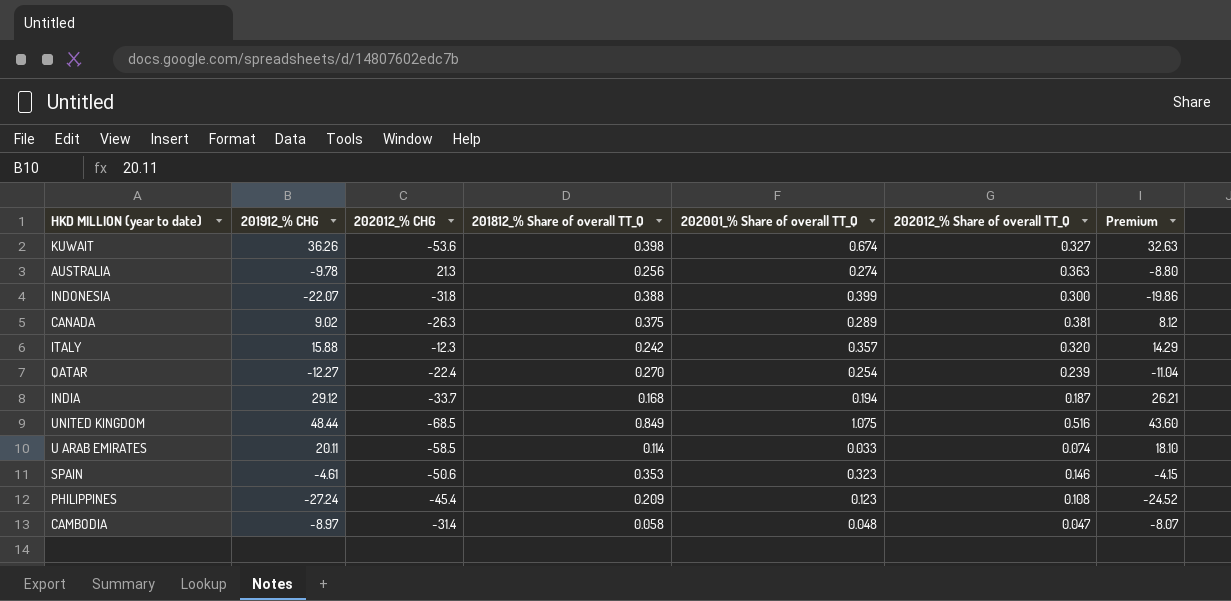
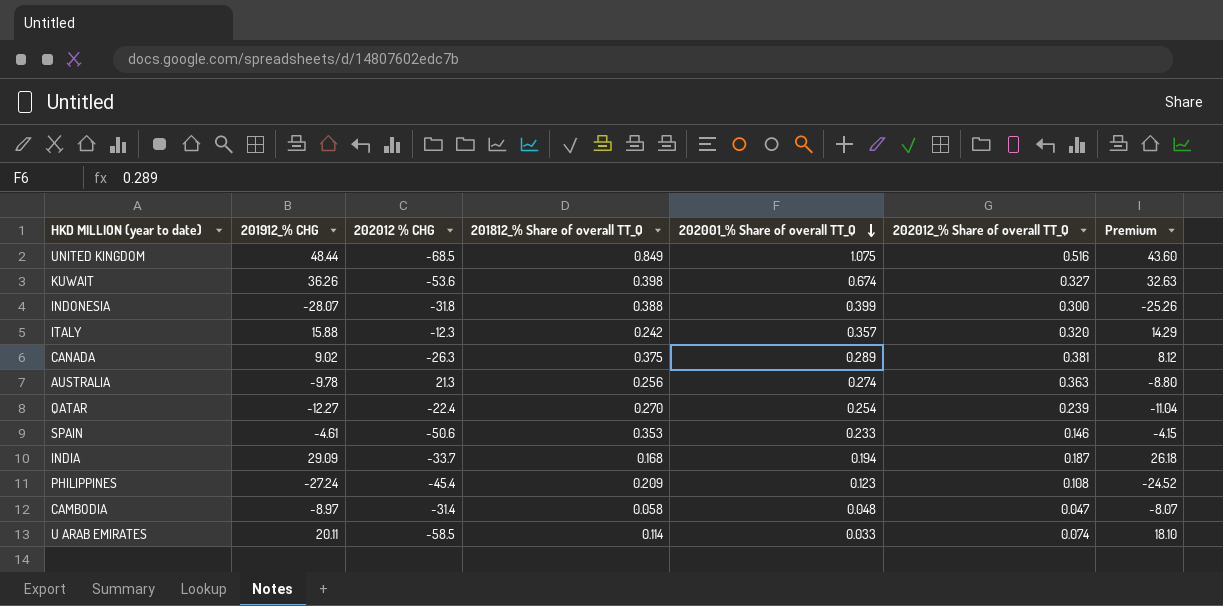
row order: none -> 202001_% Share of overall TT_Q descending
column name: 202012_% CHG -> 202012 % CHG
INDONESIA | 201912_% CHG: -22.07 -> -28.07
INDONESIA | Premium: -19.86 -> -25.26
SPAIN | 202001_% Share of overall TT_Q: 0.323 -> 0.233
INDIA | 201912_% CHG: 29.12 -> 29.09
INDIA | Premium: 26.21 -> 26.18

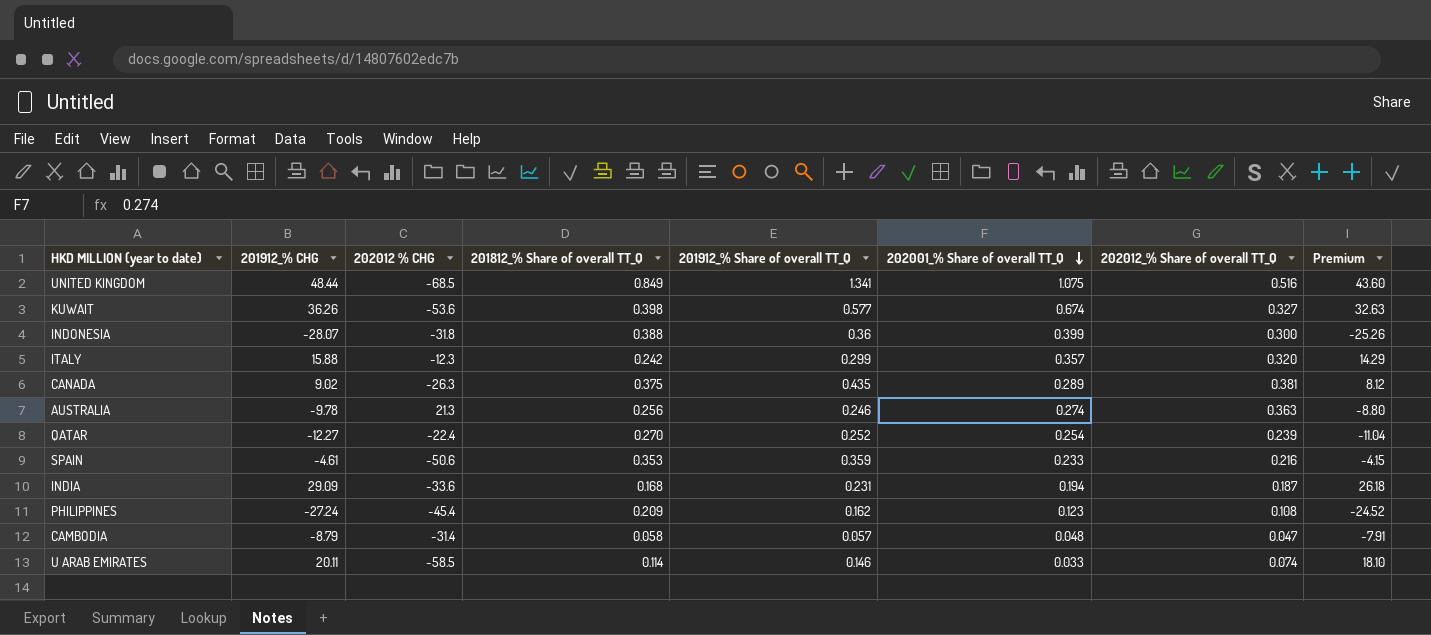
column 201912_% Share of overall TT_Q | position: none -> 5
SPAIN | 202012_% Share of overall TT_Q: 0.146 -> 0.216
INDIA | 202012 % CHG: -33.7 -> -33.6
CAMBODIA | 201912_% CHG: -8.97 -> -8.79
CAMBODIA | Premium: -8.07 -> -7.91

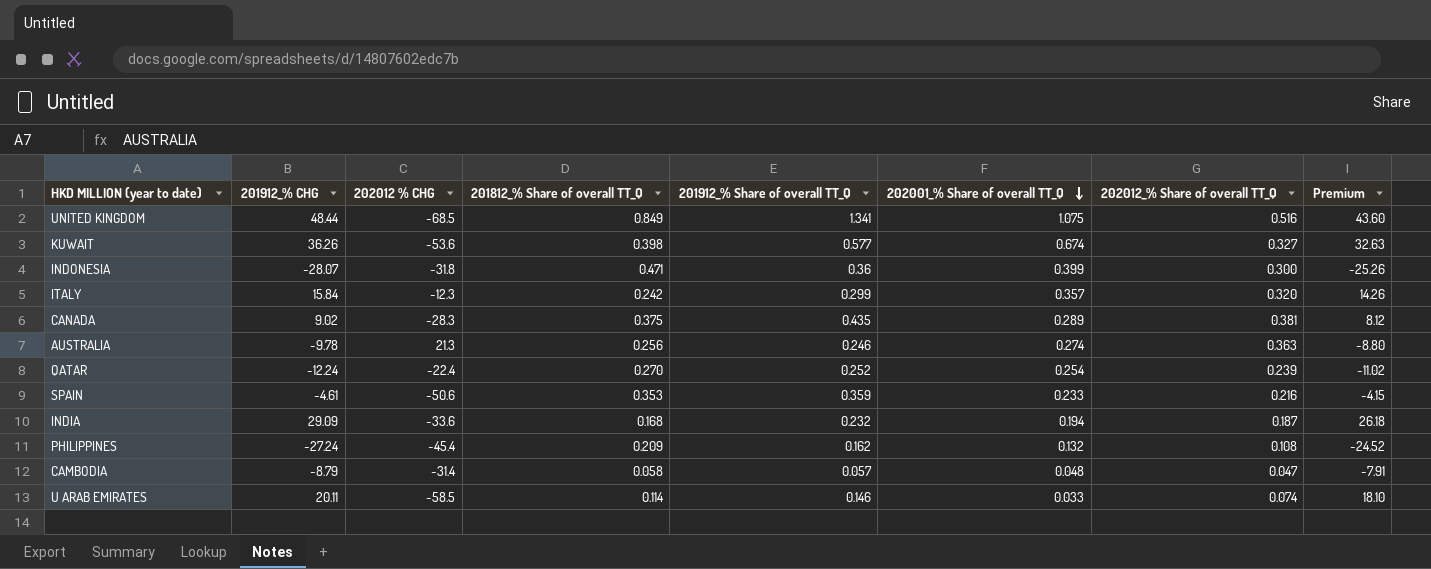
INDONESIA | 201812_% Share of overall TT_Q: 0.388 -> 0.471
ITALY | 201912_% CHG: 15.88 -> 15.84
ITALY | Premium: 14.29 -> 14.26
CANADA | 202012 % CHG: -26.3 -> -28.3
QATAR | 201912_% CHG: -12.27 -> -12.24
QATAR | Premium: -11.04 -> -11.02
INDIA | 201912_% Share of overall TT_Q: 0.231 -> 0.232
PHILIPPINES | 202001_% Share of overall TT_Q: 0.123 -> 0.132

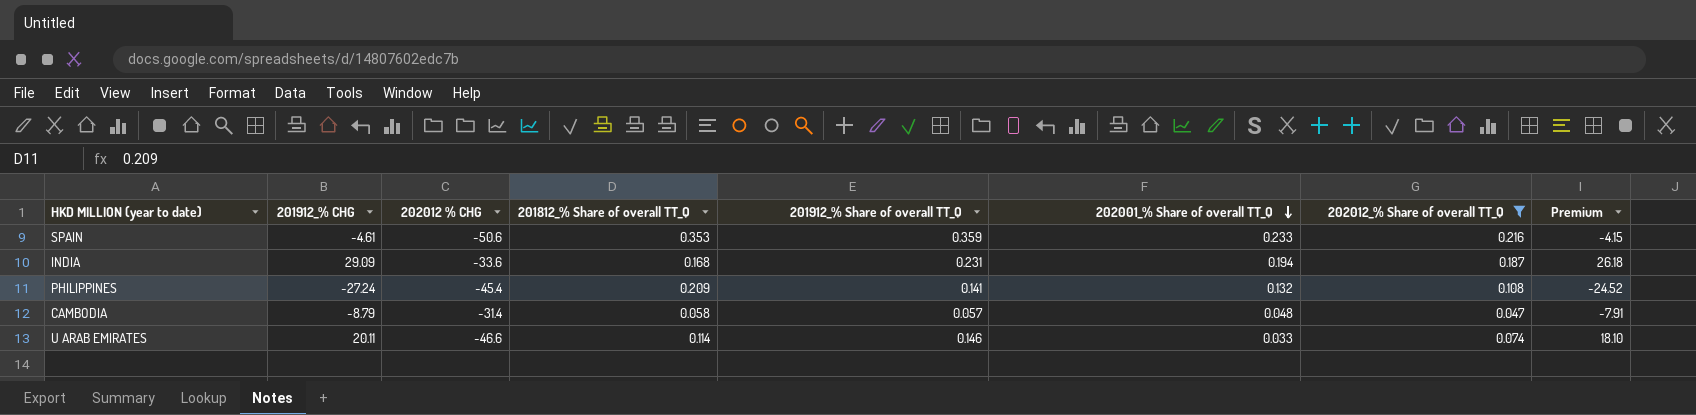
filter: none -> 202012_% Share of overall TT_Q <= 0.216
INDIA | 201912_% Share of overall TT_Q: 0.232 -> 0.231
PHILIPPINES | 201912_% Share of overall TT_Q: 0.162 -> 0.141
U ARAB EMIRATES | 202012 % CHG: -58.5 -> -46.6

